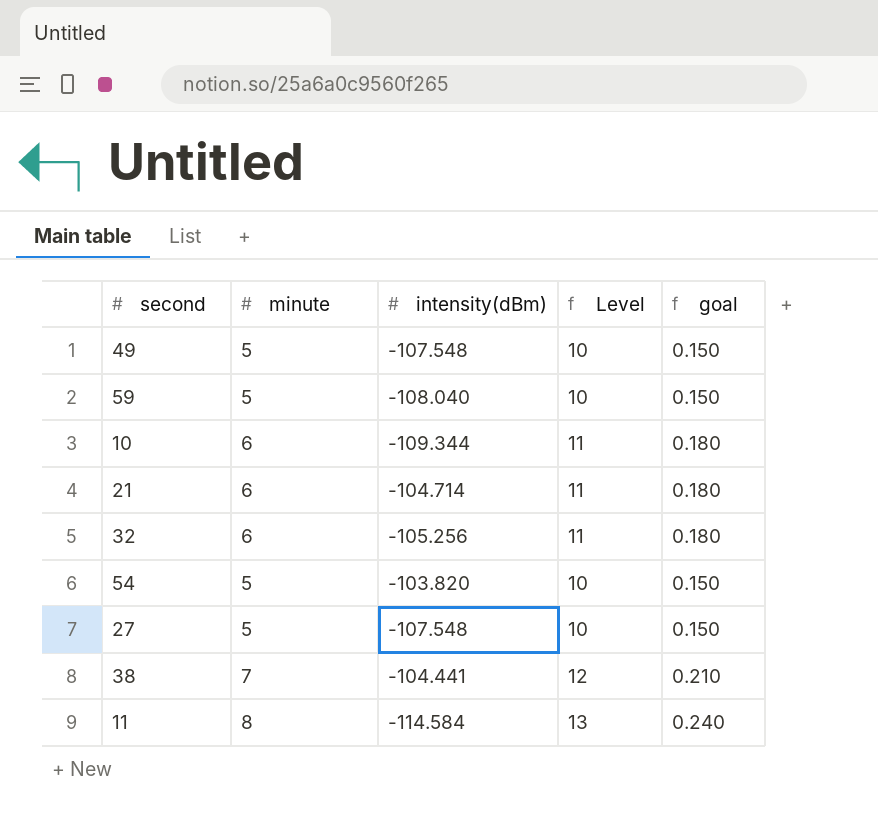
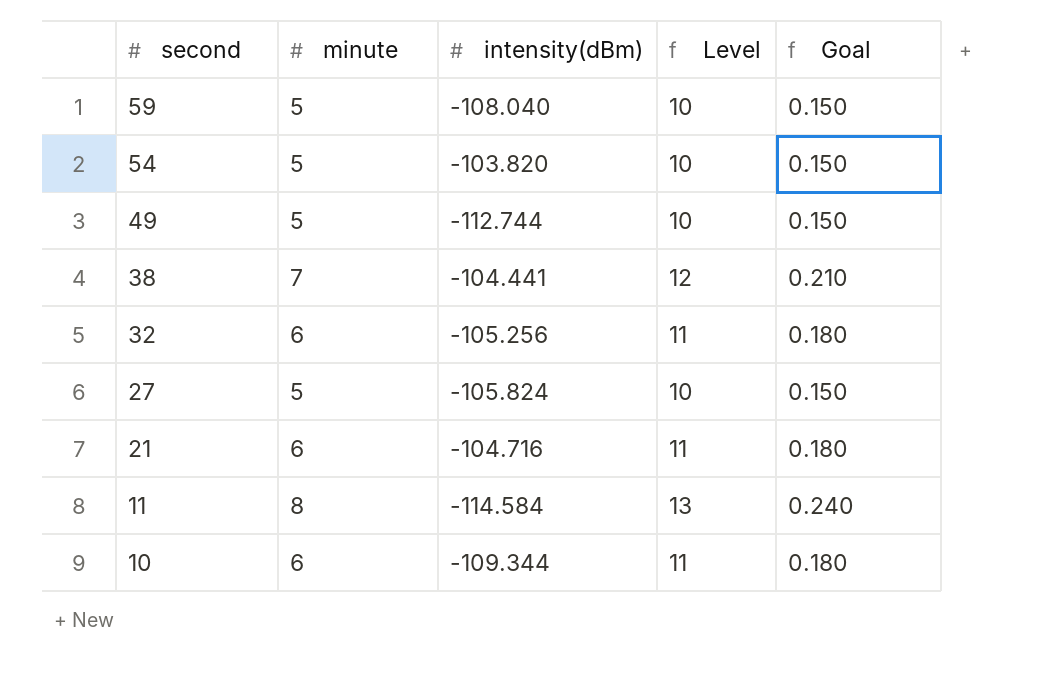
row order: none -> second descending
column name: goal -> Goal
49 | intensity(dBm): -107.548 -> -112.744
27 | intensity(dBm): -107.548 -> -105.824
21 | intensity(dBm): -104.714 -> -104.716

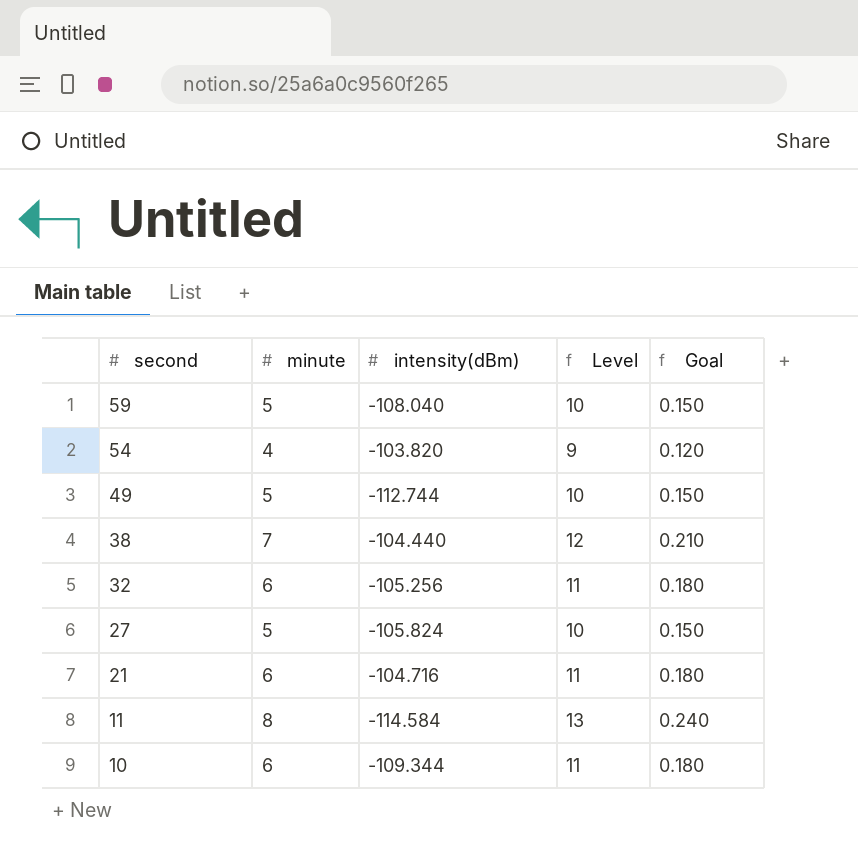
54 | minute: 5 -> 4
54 | Level: 10 -> 9
54 | Goal: 0.150 -> 0.120
38 | intensity(dBm): -104.441 -> -104.440

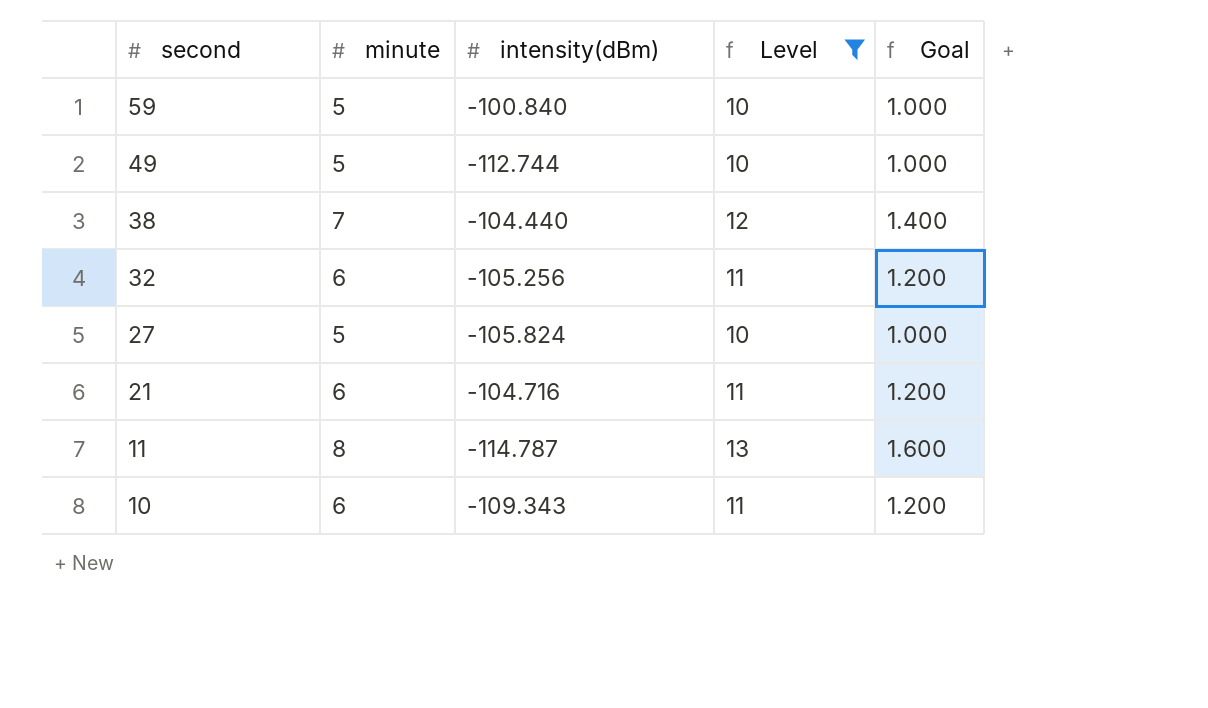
filter: none -> Level != 9
column Goal | formula: [minute] * 0.03 -> [minute] * 0.2
59 | intensity(dBm): -108.040 -> -100.840
11 | intensity(dBm): -114.584 -> -114.787
10 | intensity(dBm): -109.344 -> -109.343

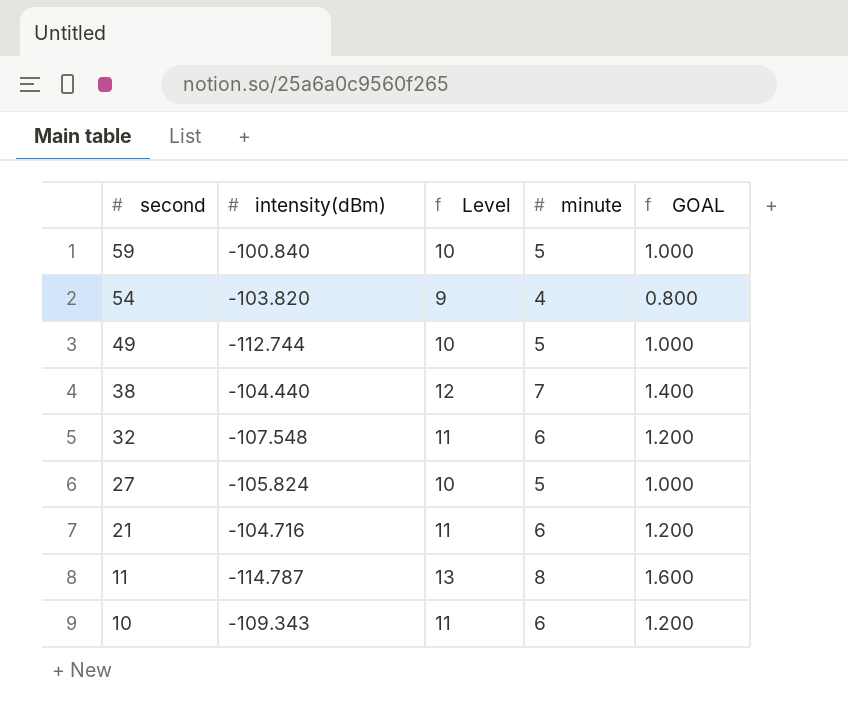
filter: Level != 9 -> none
column minute | position: 2 -> 4
column name: Goal -> GOAL
32 | intensity(dBm): -105.256 -> -107.548

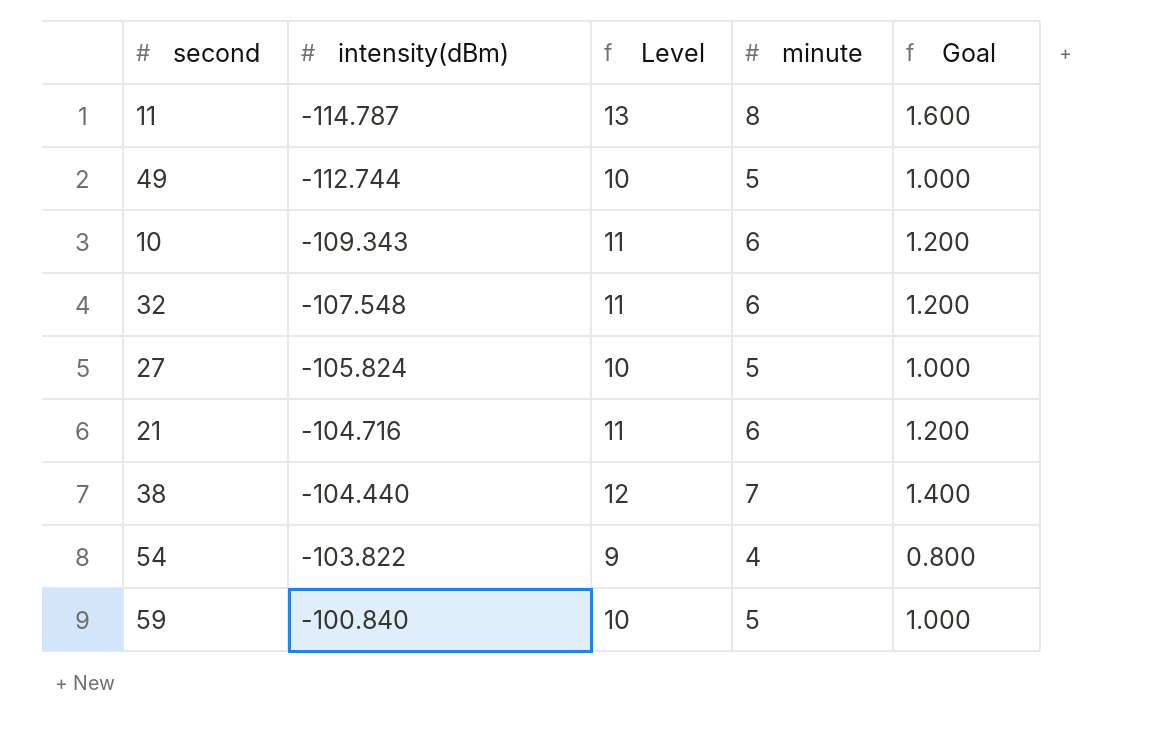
row order: second descending -> intensity(dBm) ascending
column name: GOAL -> Goal
54 | intensity(dBm): -103.820 -> -103.822

